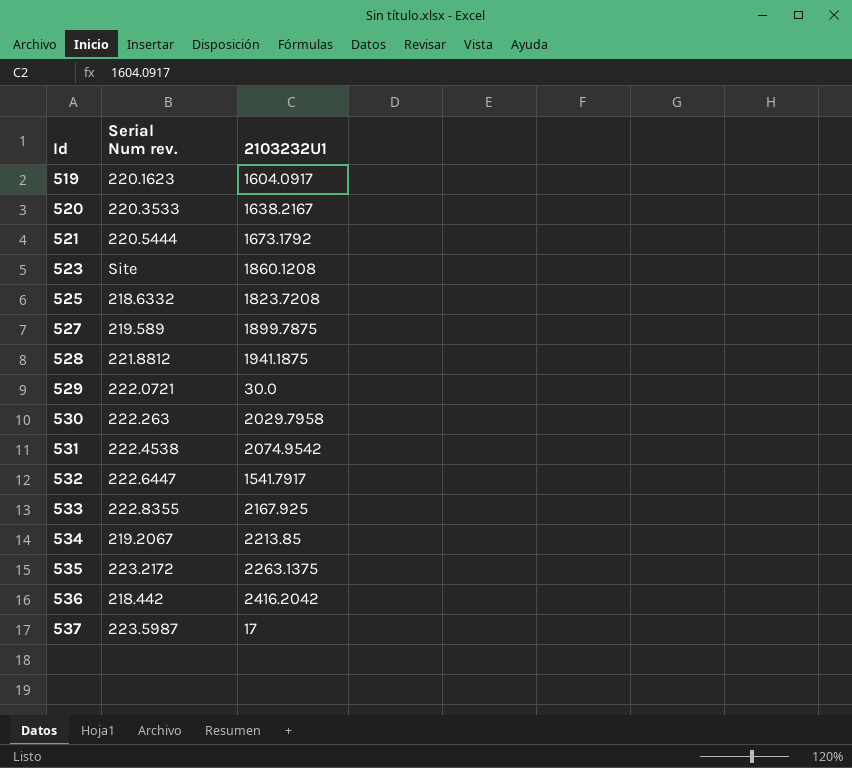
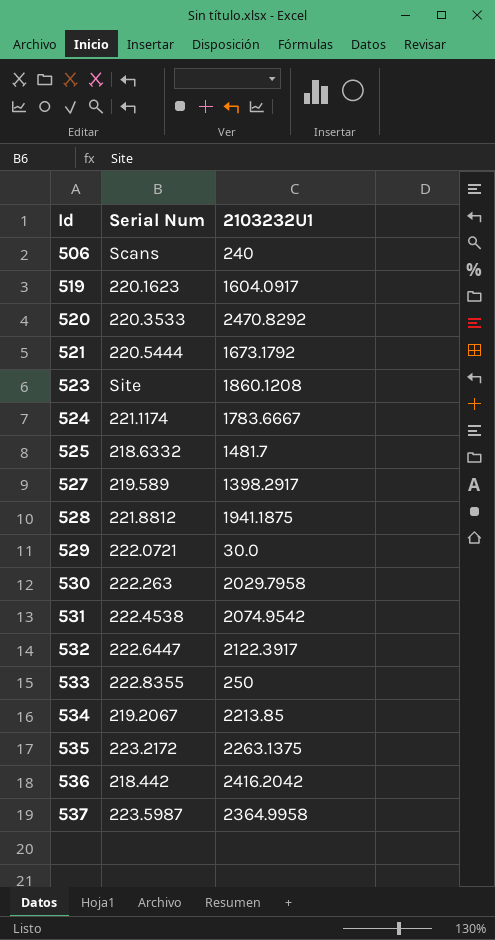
column name: Serial Num rev. -> Serial Num
row 506: none -> Scans | 240
520 | 2103232U1: 1638.2167 -> 2470.8292
row 524: none -> 221.1174 | 1783.6667
525 | 2103232U1: 1823.7208 -> 1481.7
527 | 2103232U1: 1899.7875 -> 1398.2917
532 | 2103232U1: 1541.7917 -> 2122.3917
533 | 2103232U1: 2167.925 -> 250
537 | 2103232U1: 17 -> 2364.9958

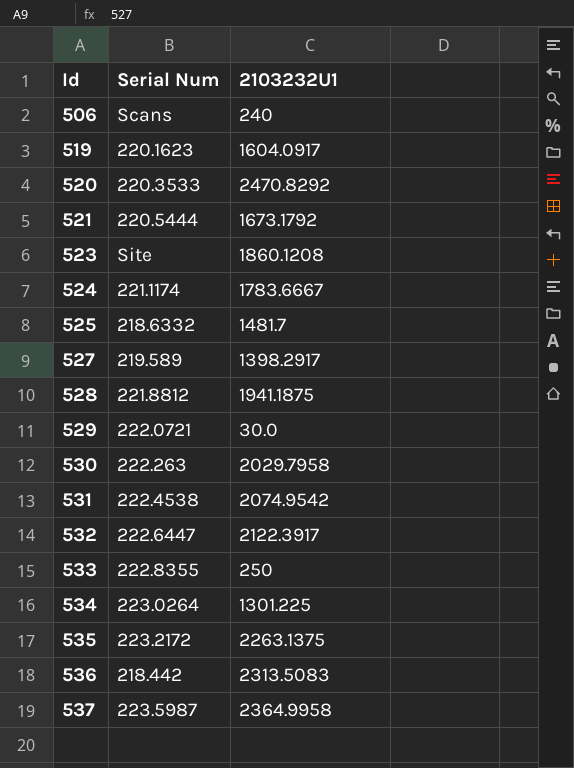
534 | Serial Num: 219.2067 -> 223.0264
534 | 2103232U1: 2213.85 -> 1301.225
536 | 2103232U1: 2416.2042 -> 2313.5083

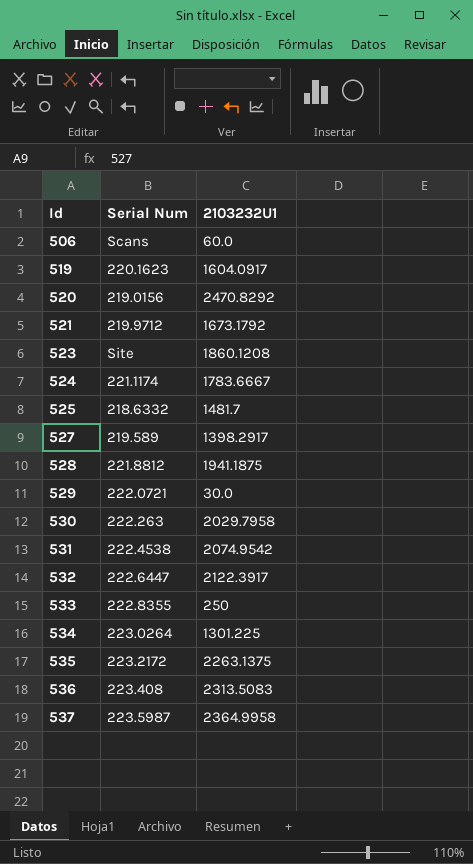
506 | 2103232U1: 240 -> 60.0
520 | Serial Num: 220.3533 -> 219.0156
521 | Serial Num: 220.5444 -> 219.9712
536 | Serial Num: 218.442 -> 223.408

